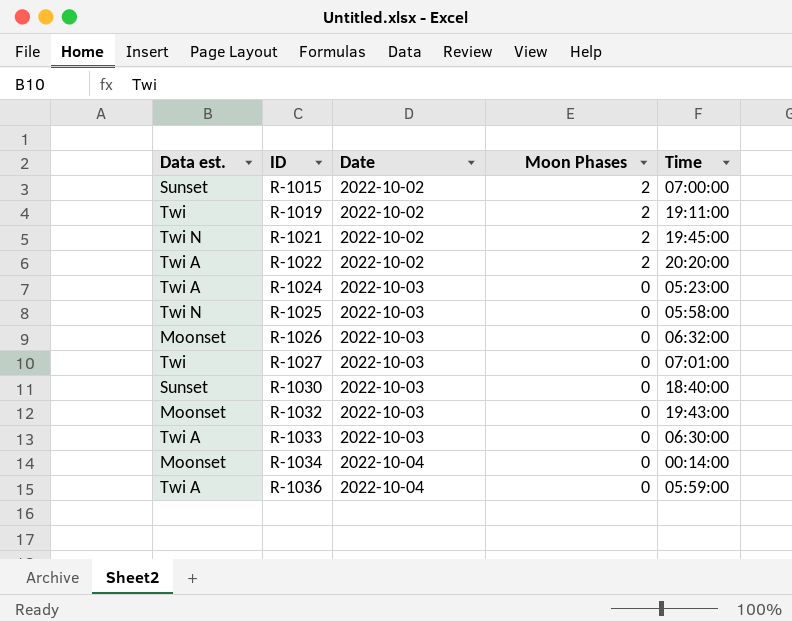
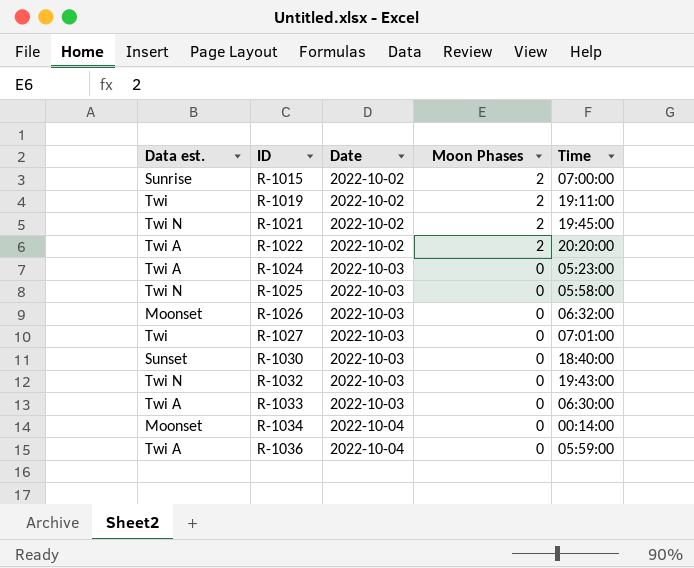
R-1015 | Data est.: Sunset -> Sunrise
R-1032 | Data est.: Moonset -> Twi N

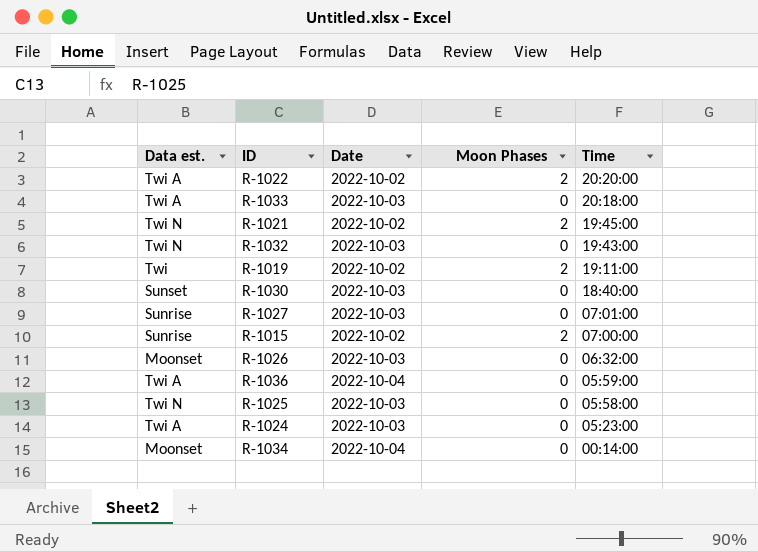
row order: ID ascending -> Time descending
R-1033 | Time: 06:30:00 -> 20:18:00
R-1027 | Data est.: Twi -> Sunrise

